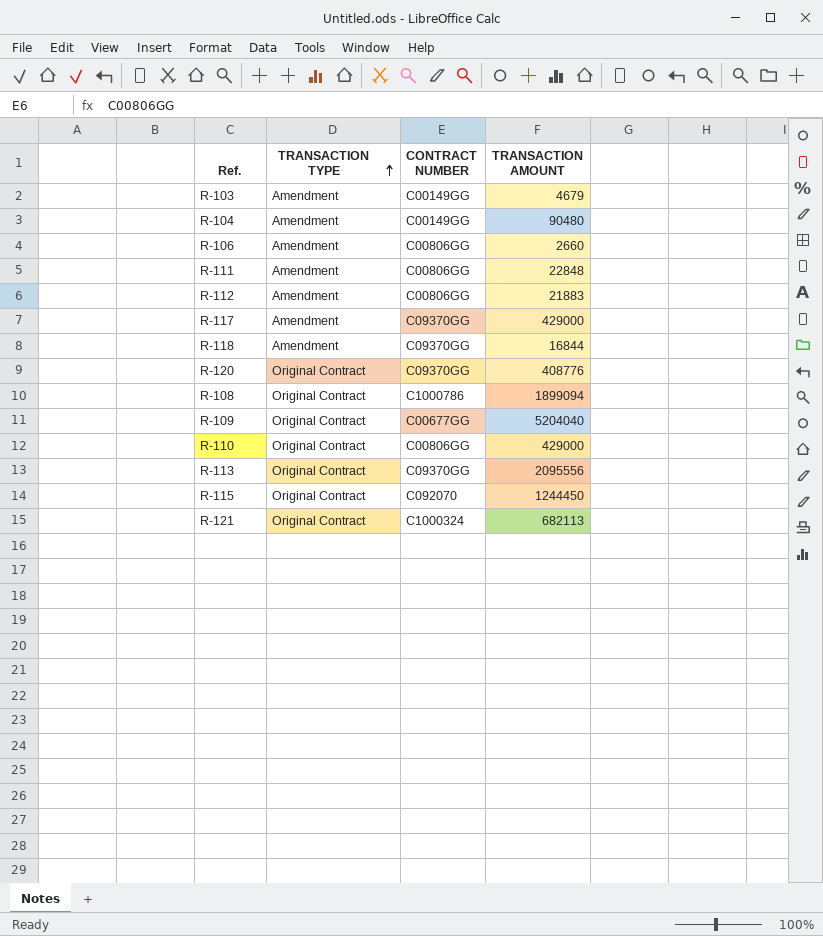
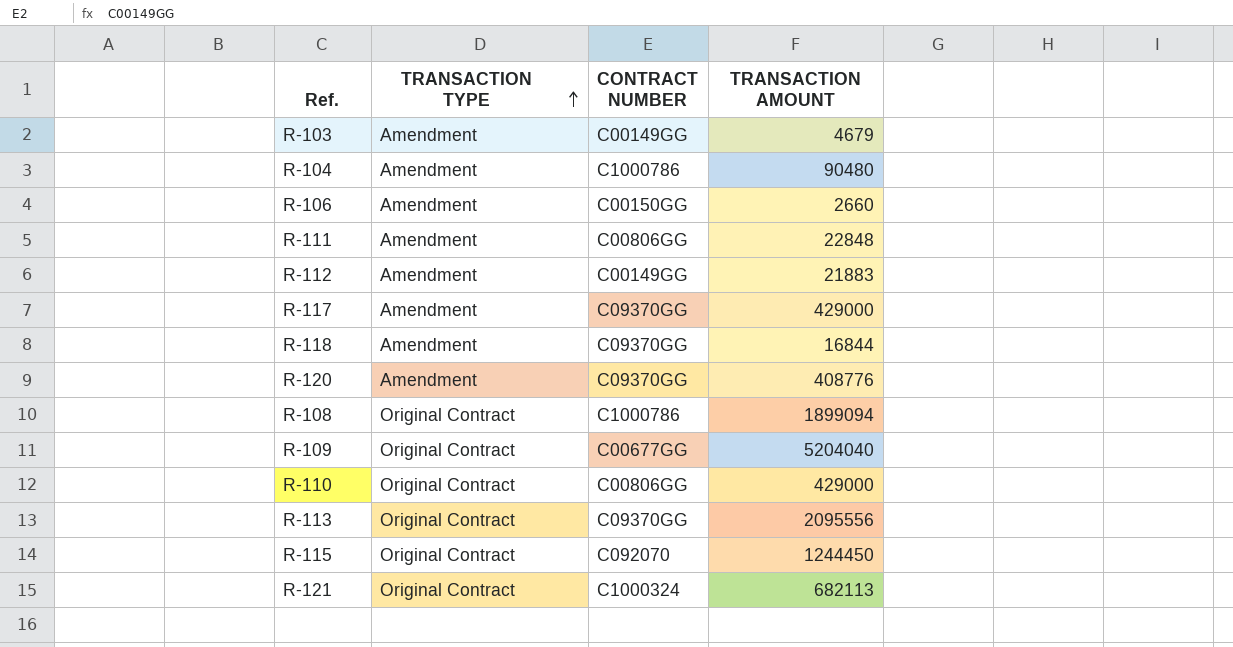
R-104 | CONTRACT NUMBER: C00149GG -> C1000786
R-106 | CONTRACT NUMBER: C00806GG -> C00150GG
R-112 | CONTRACT NUMBER: C00806GG -> C00149GG
R-120 | TRANSACTION TYPE: Original Contract -> Amendment

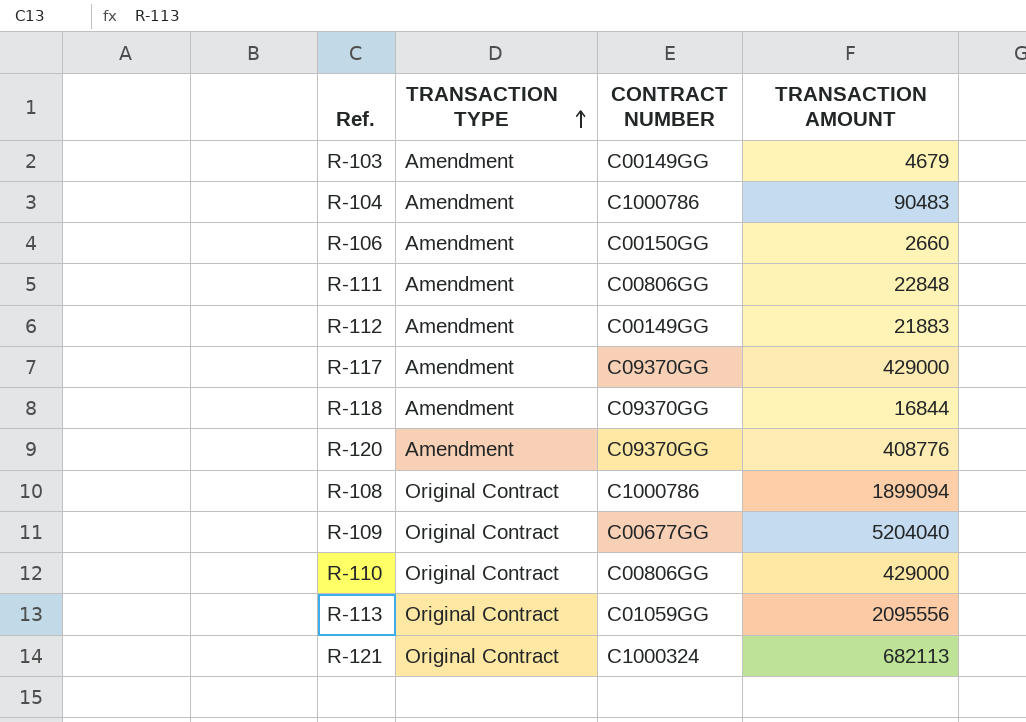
row R-115: Original Contract | C092070 | 1244450 -> none
R-104 | TRANSACTION AMOUNT: 90480 -> 90483
R-113 | CONTRACT NUMBER: C09370GG -> C01059GG

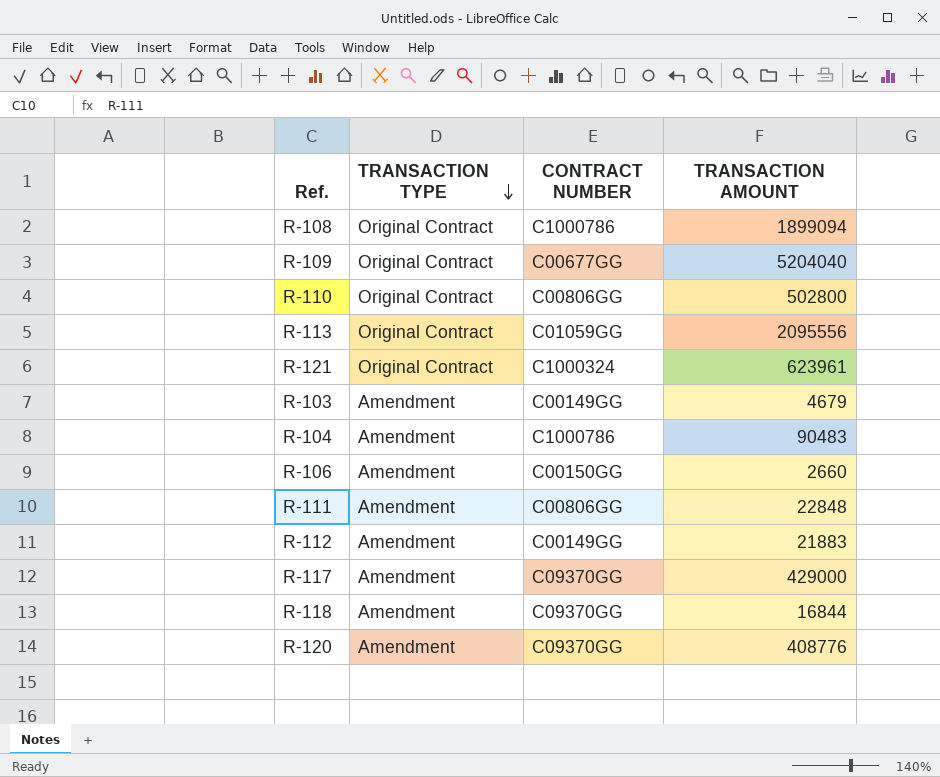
row order: TRANSACTION TYPE ascending -> TRANSACTION TYPE descending
R-110 | TRANSACTION AMOUNT: 429000 -> 502800
R-121 | TRANSACTION AMOUNT: 682113 -> 623961

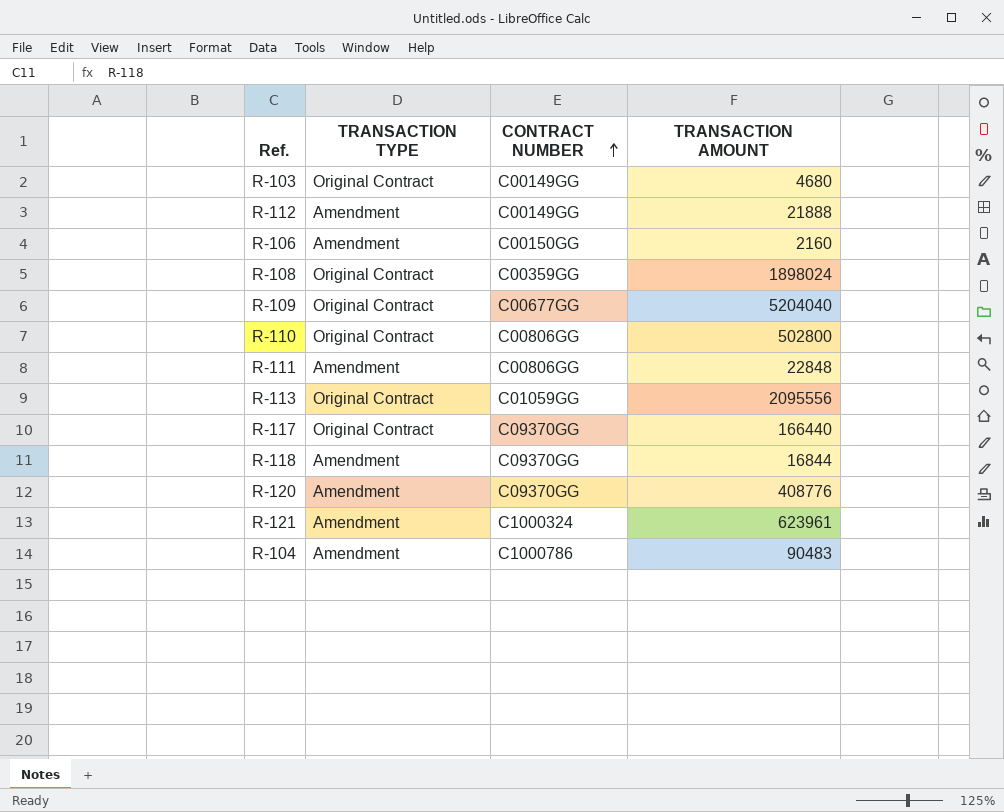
row order: TRANSACTION TYPE descending -> CONTRACT NUMBER ascending
R-103 | TRANSACTION TYPE: Amendment -> Original Contract
R-103 | TRANSACTION AMOUNT: 4679 -> 4680
R-112 | TRANSACTION AMOUNT: 21883 -> 21888
R-106 | TRANSACTION AMOUNT: 2660 -> 2160
R-108 | CONTRACT NUMBER: C1000786 -> C00359GG
R-108 | TRANSACTION AMOUNT: 1899094 -> 1898024
R-117 | TRANSACTION TYPE: Amendment -> Original Contract
R-117 | TRANSACTION AMOUNT: 429000 -> 166440
R-121 | TRANSACTION TYPE: Original Contract -> Amendment

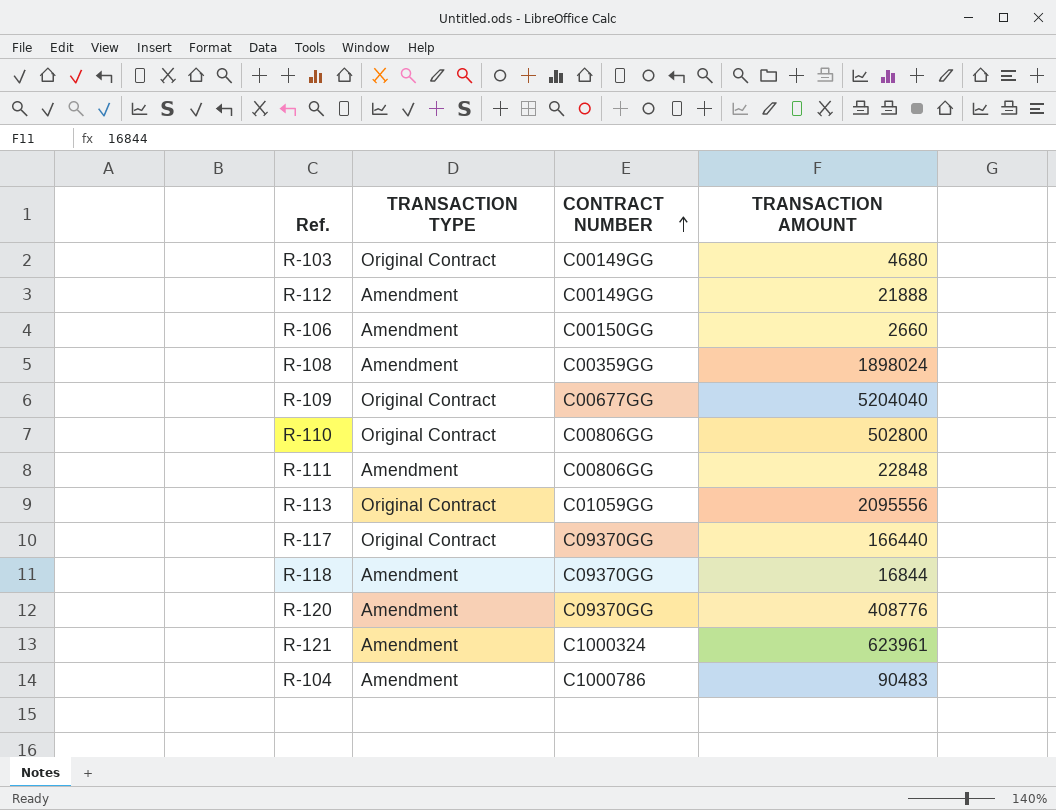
R-106 | TRANSACTION AMOUNT: 2160 -> 2660
R-108 | TRANSACTION TYPE: Original Contract -> Amendment

